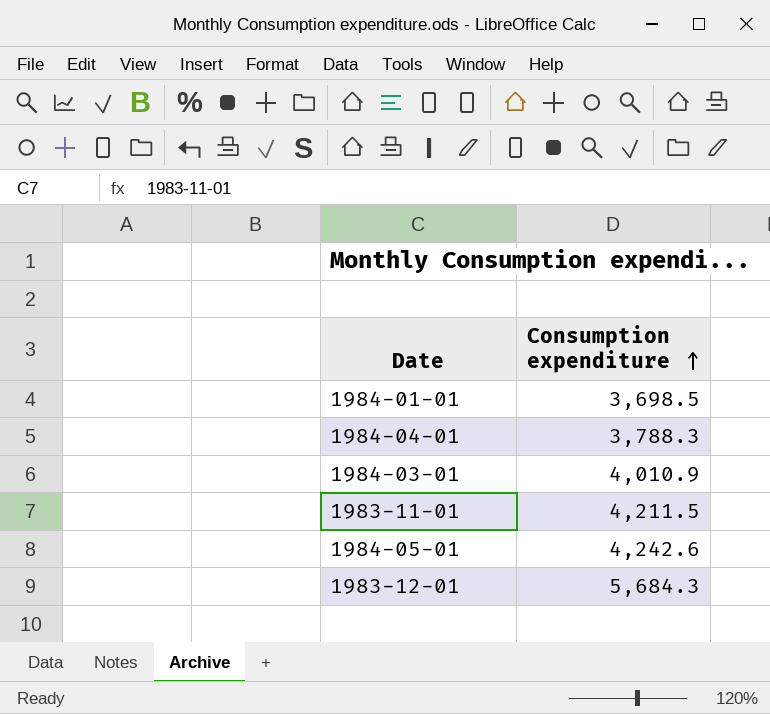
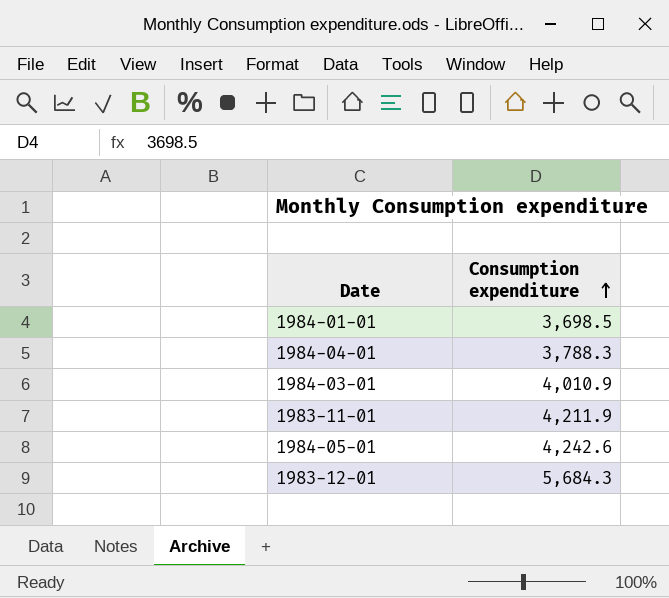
1983-11-01 | Consumption expenditure: 4,211.5 -> 4,211.9

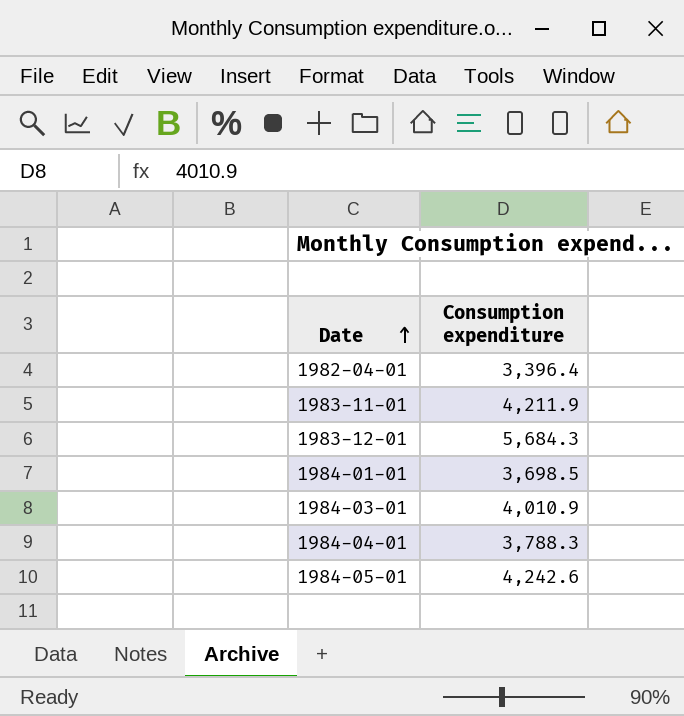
row order: Consumption expenditure ascending -> Date ascending
row 1982-04-01: none -> 3,396.4

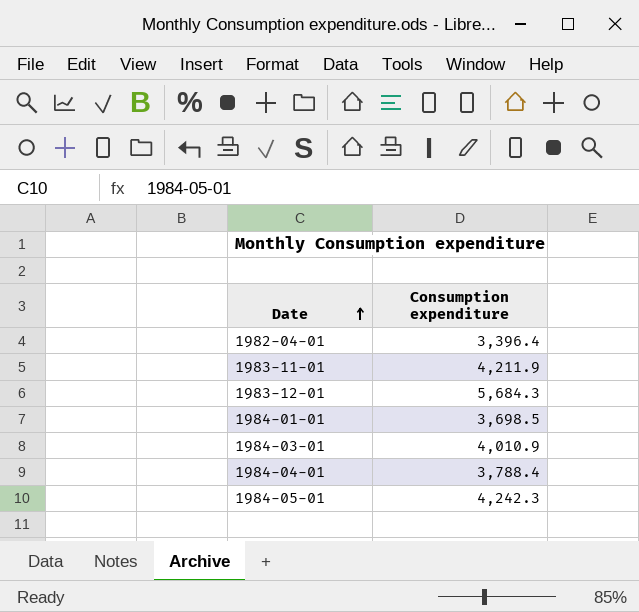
1984-04-01 | Consumption expenditure: 3,788.3 -> 3,788.4
1984-05-01 | Consumption expenditure: 4,242.6 -> 4,242.3

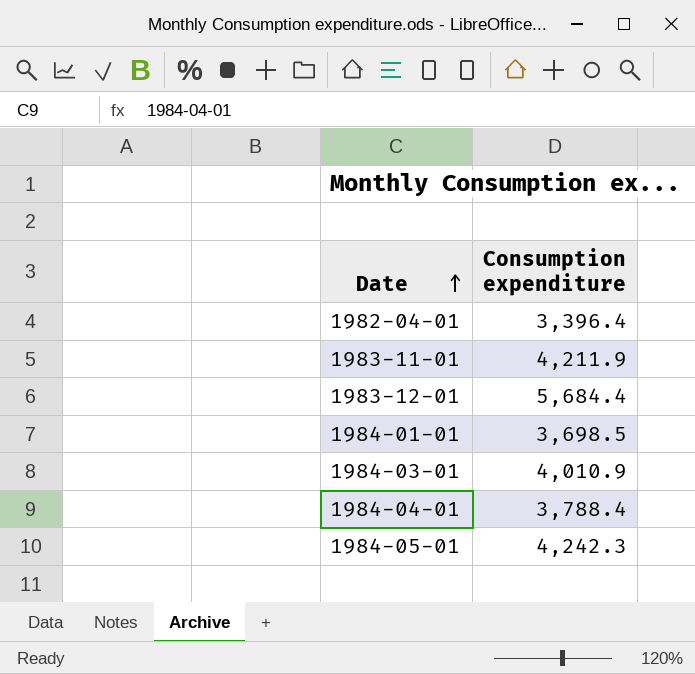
1983-12-01 | Consumption expenditure: 5,684.3 -> 5,684.4

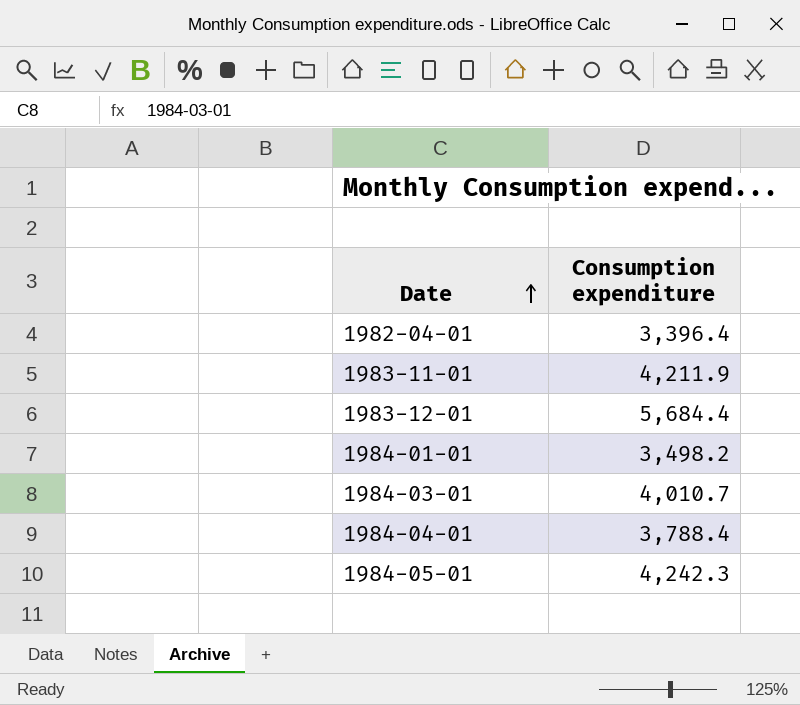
1984-01-01 | Consumption expenditure: 3,698.5 -> 3,498.2
1984-03-01 | Consumption expenditure: 4,010.9 -> 4,010.7

